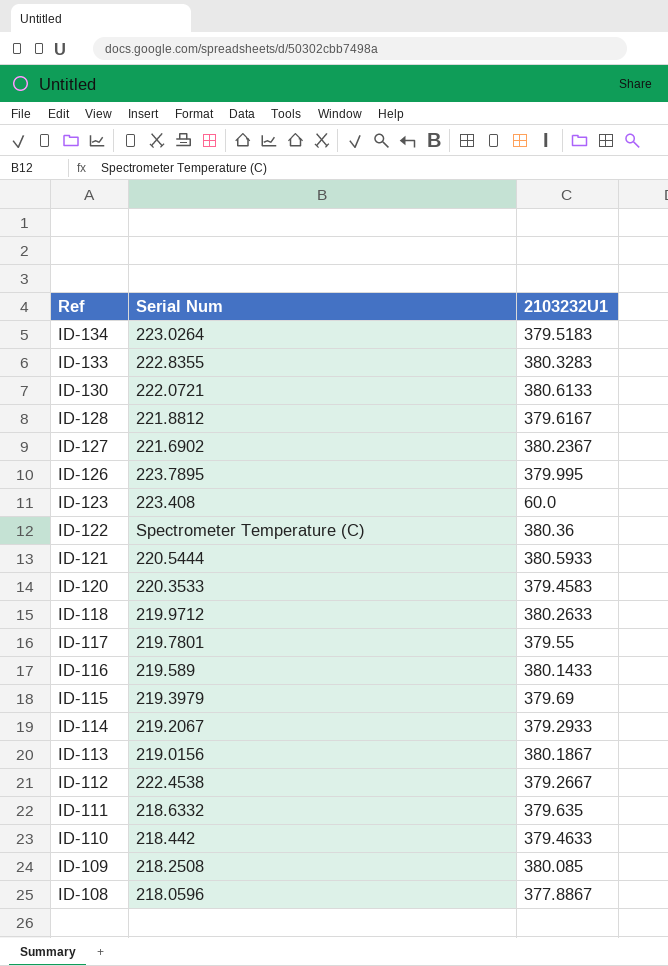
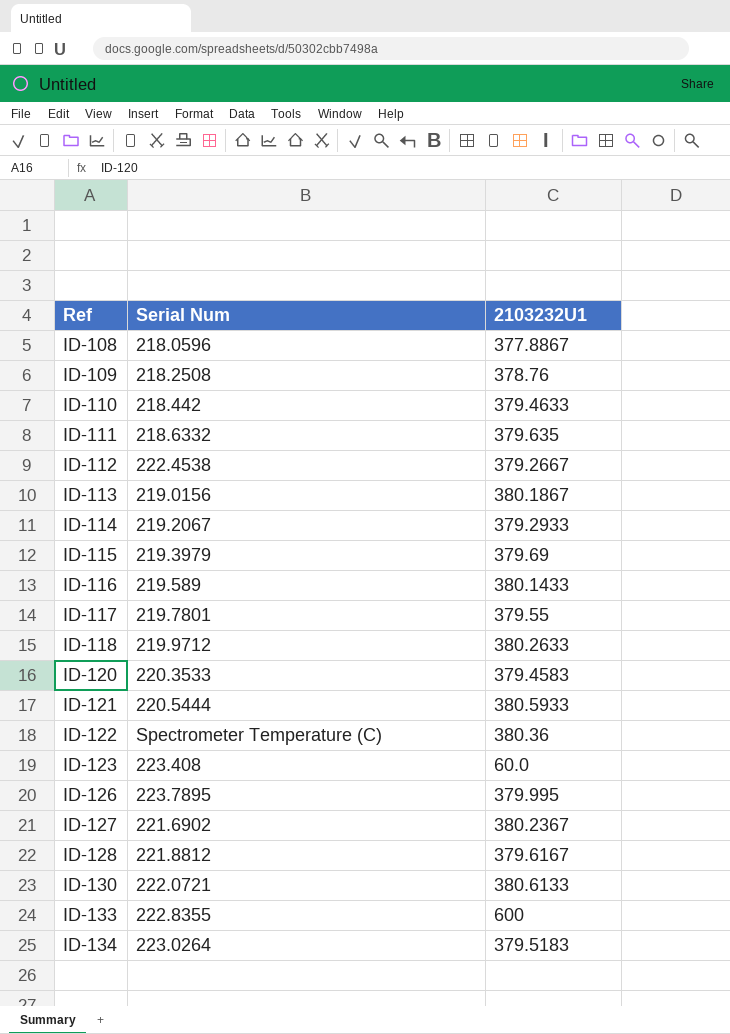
row order: Ref descending -> Ref ascending
ID-109 | 2103232U1: 380.085 -> 378.76
ID-133 | 2103232U1: 380.3283 -> 600

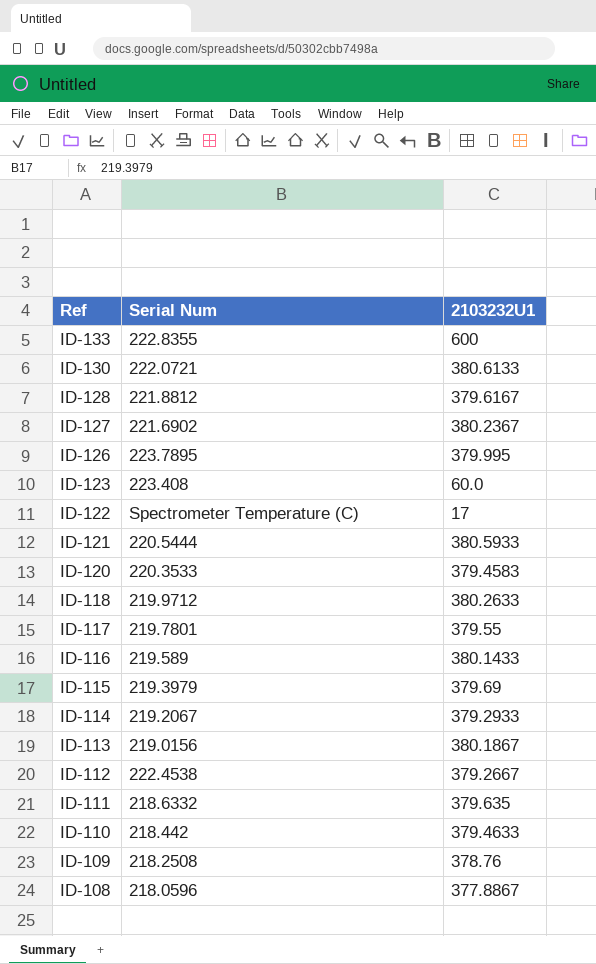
row order: Ref ascending -> Ref descending
row ID-134: 223.0264 | 379.5183 -> none
ID-122 | 2103232U1: 380.36 -> 17

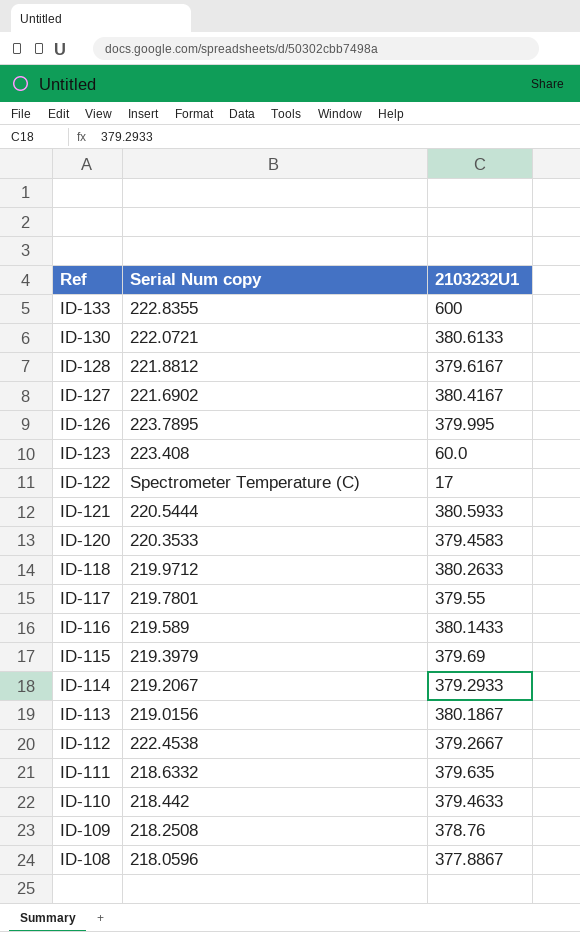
column name: Serial Num -> Serial Num copy
ID-127 | 2103232U1: 380.2367 -> 380.4167

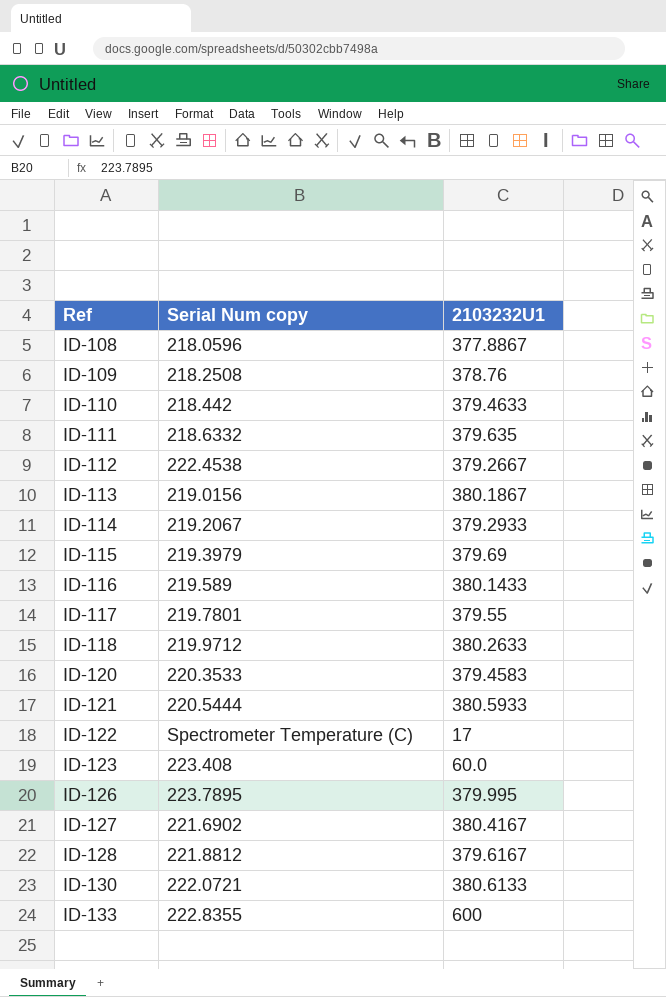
row order: Ref descending -> Ref ascending

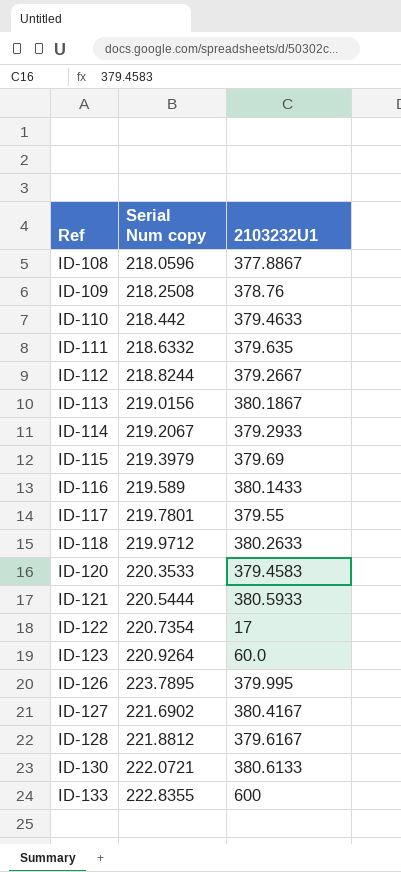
ID-112 | Serial Num copy: 222.4538 -> 218.8244
ID-122 | Serial Num copy: Spectrometer Temperature (C) -> 220.7354
ID-123 | Serial Num copy: 223.408 -> 220.9264

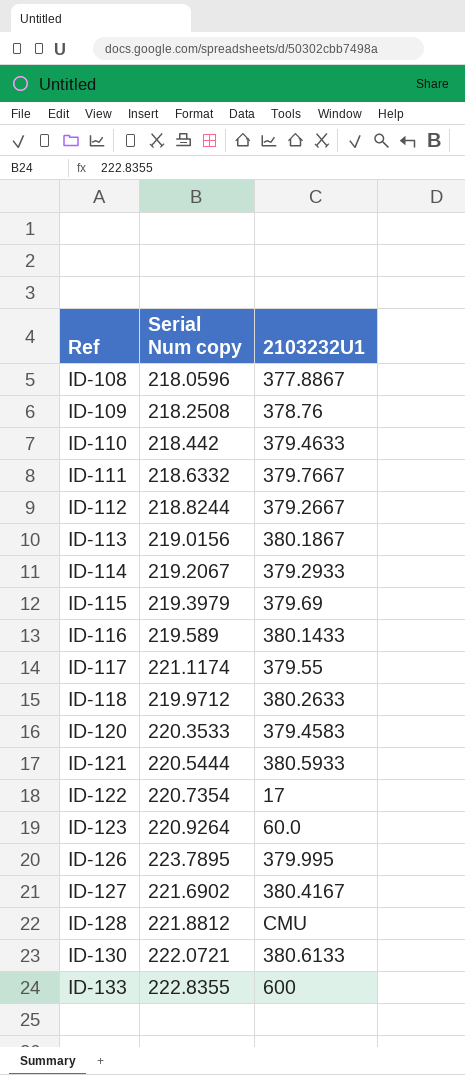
ID-111 | 2103232U1: 379.635 -> 379.7667
ID-117 | Serial Num copy: 219.7801 -> 221.1174
ID-128 | 2103232U1: 379.6167 -> CMU

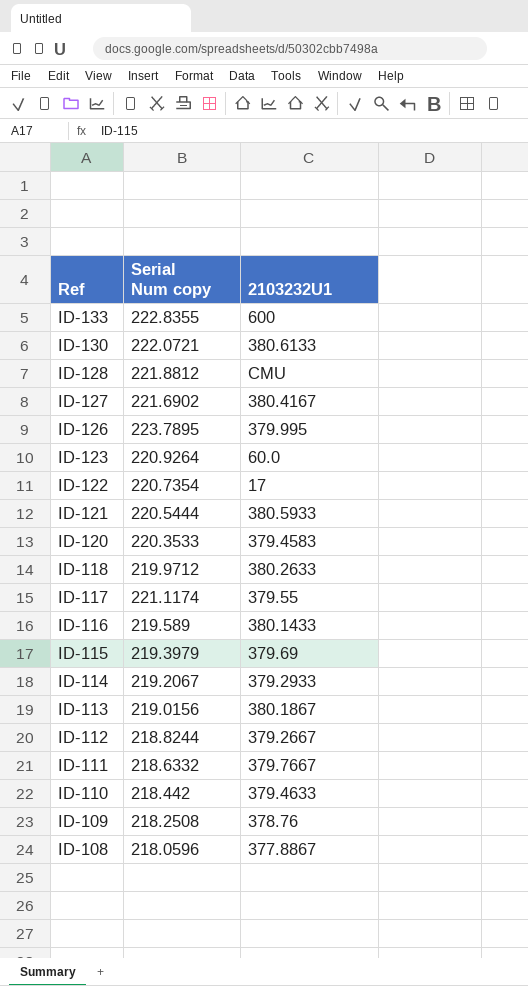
row order: Ref ascending -> Ref descending

